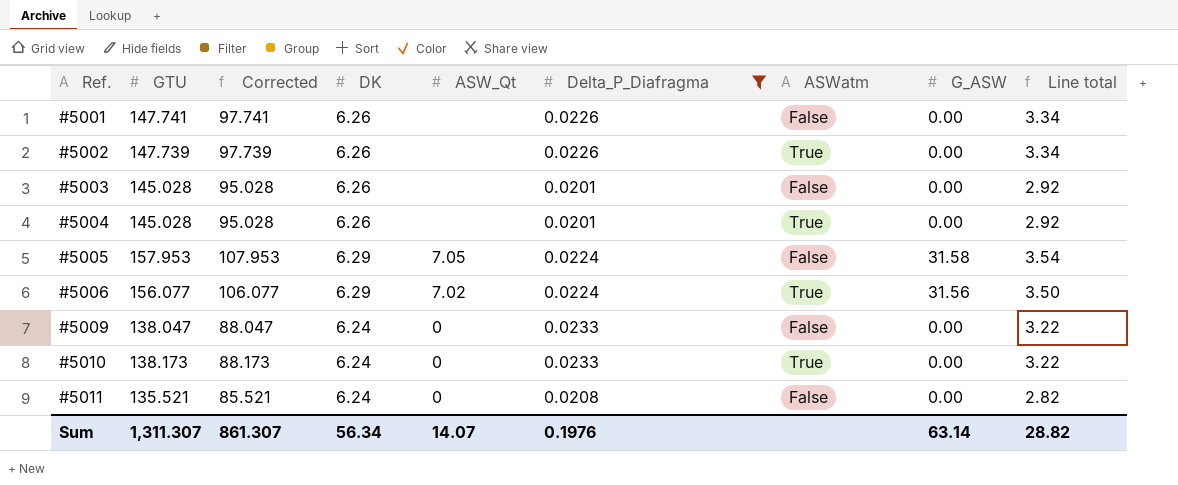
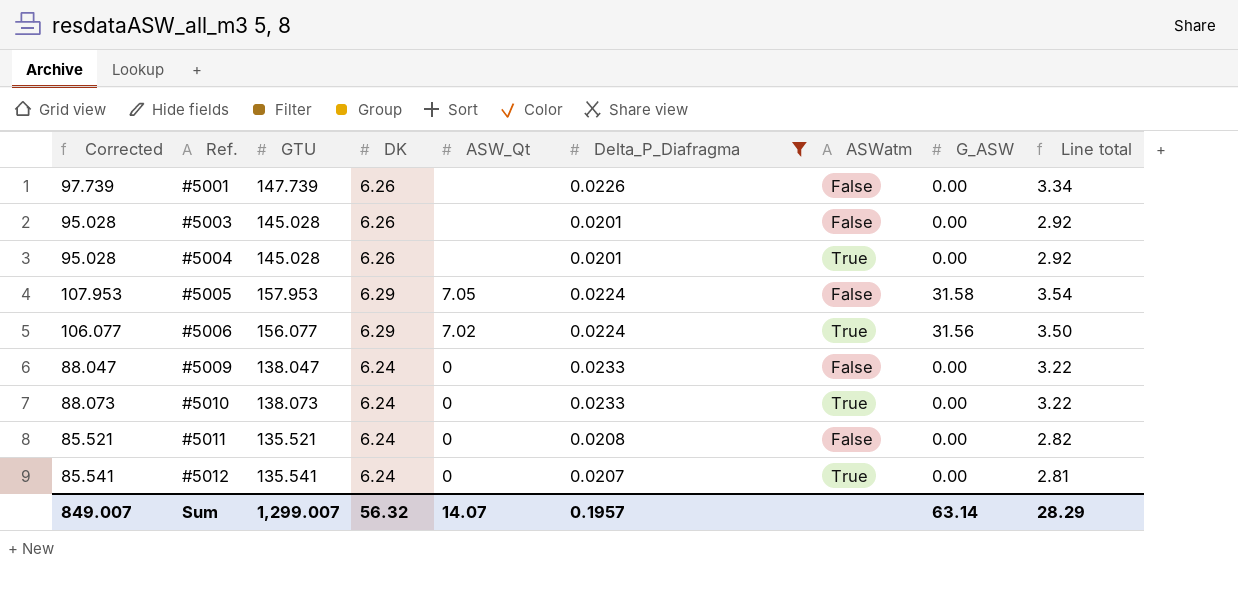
column Corrected | position: 3 -> 1
row #5002: 147.739 | 97.739 | 6.26 | none | 0.0226 | True | 0.00 | 3.34 -> none
#5001 | Corrected: 97.741 -> 97.739
#5001 | GTU: 147.741 -> 147.739
#5010 | Corrected: 88.173 -> 88.073
#5010 | GTU: 138.173 -> 138.073
row #5012: none -> 85.541 | 135.541 | 6.24 | 0 | 0.0207 | True | 0.00 | 2.81
Sum | Corrected: 861.307 -> 849.007
Sum | GTU: 1,311.307 -> 1,299.007
Sum | DK: 56.34 -> 56.32
Sum | Delta_P_Diafragma: 0.1976 -> 0.1957
Sum | Line total: 28.82 -> 28.29

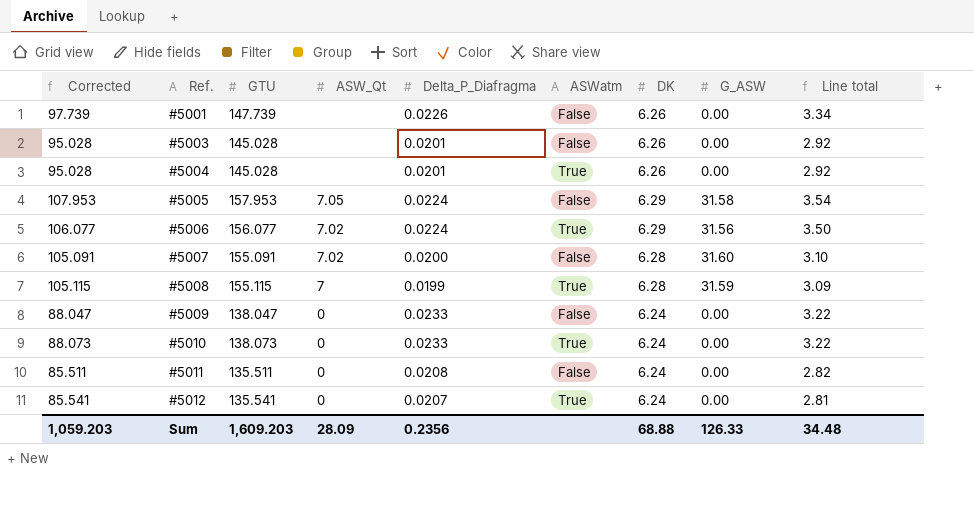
filter: Delta_P_Diafragma >= 0.0201 -> none
column DK | position: 4 -> 7
#5011 | Corrected: 85.521 -> 85.511
#5011 | GTU: 135.521 -> 135.511
Sum | Corrected: 849.007 -> 1,059.203
Sum | GTU: 1,299.007 -> 1,609.203
Sum | ASW_Qt: 14.07 -> 28.09
Sum | Delta_P_Diafragma: 0.1957 -> 0.2356
Sum | DK: 56.32 -> 68.88
Sum | G_ASW: 63.14 -> 126.33
Sum | Line total: 28.29 -> 34.48

